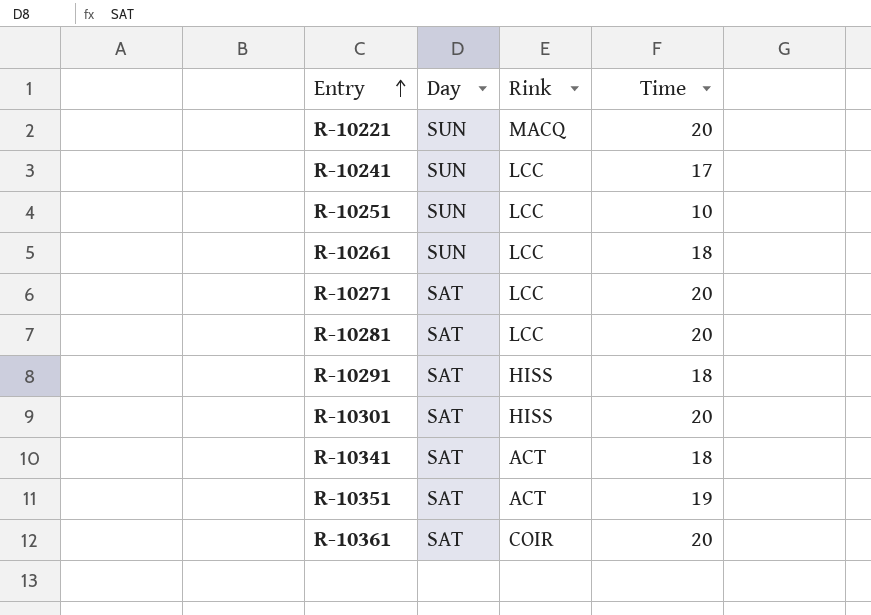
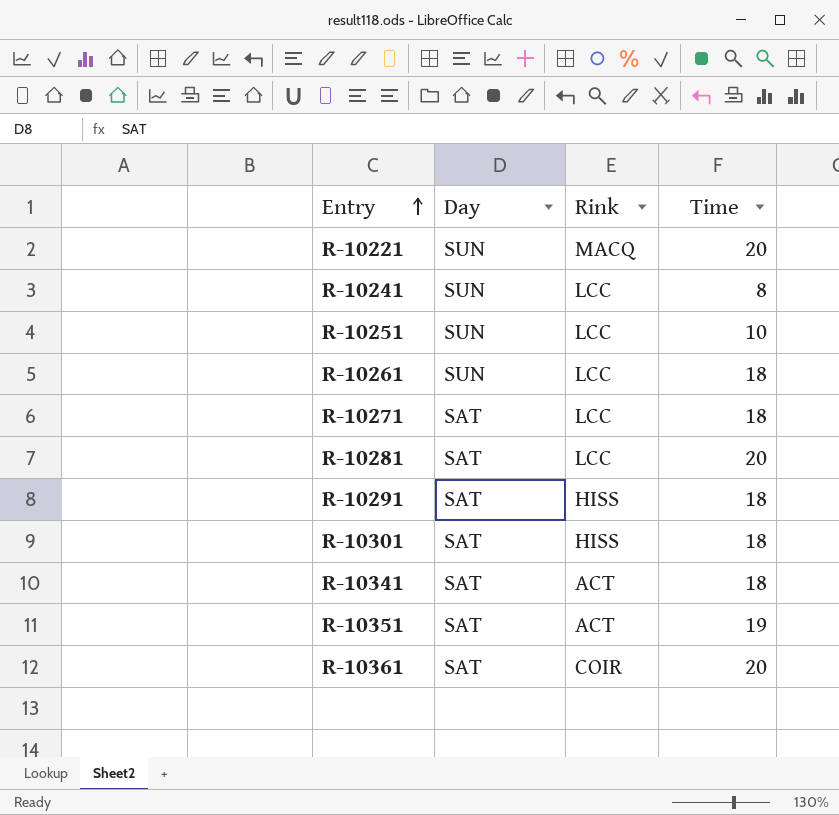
R-10241 | Time: 17 -> 8
R-10271 | Time: 20 -> 18
R-10301 | Time: 20 -> 18

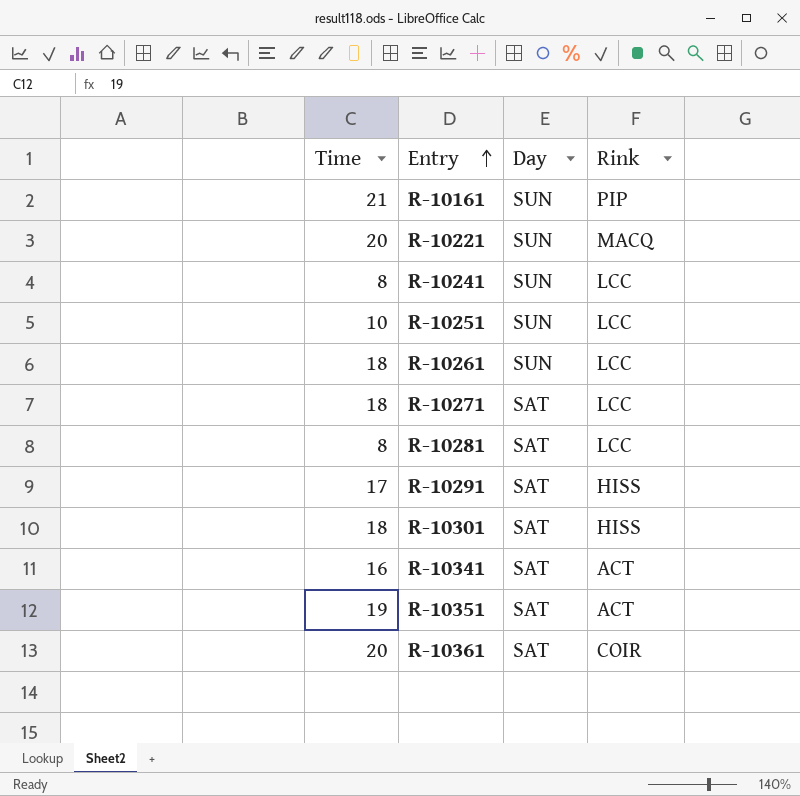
column Time | position: 4 -> 1
row R-10161: none -> 21 | SUN | PIP
R-10281 | Time: 20 -> 8
R-10291 | Time: 18 -> 17
R-10341 | Time: 18 -> 16

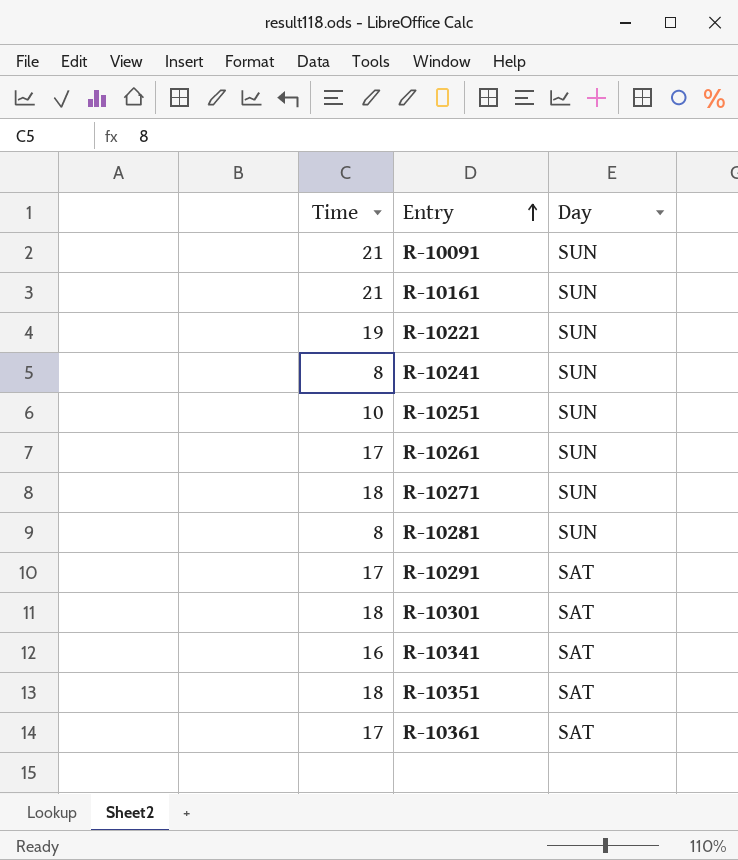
column Rink | position: 4 -> none
row R-10091: none -> 21 | SUN
R-10221 | Time: 20 -> 19
R-10261 | Time: 18 -> 17
R-10271 | Day: SAT -> SUN
R-10281 | Day: SAT -> SUN
R-10351 | Time: 19 -> 18
R-10361 | Time: 20 -> 17

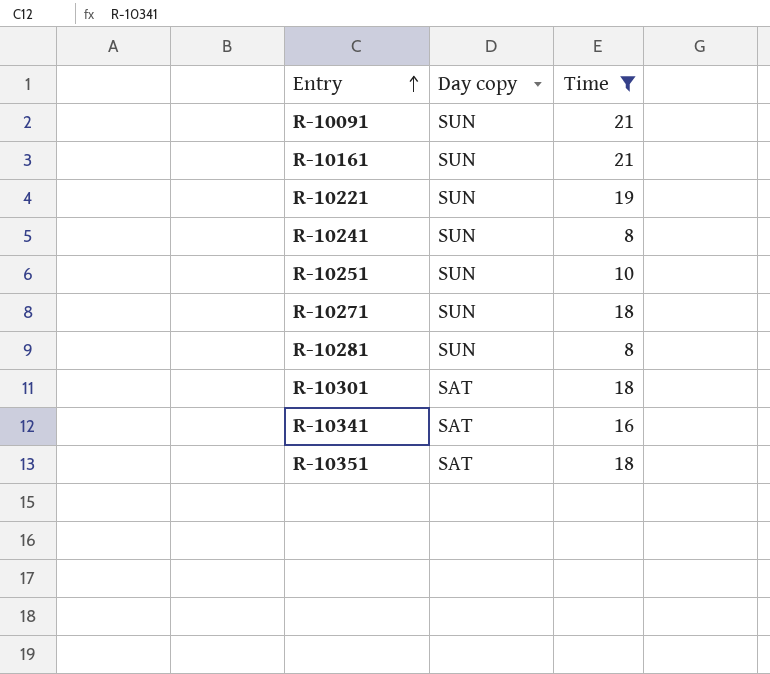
filter: none -> Time != 17
column name: Day -> Day copy
column Time | position: 1 -> 3

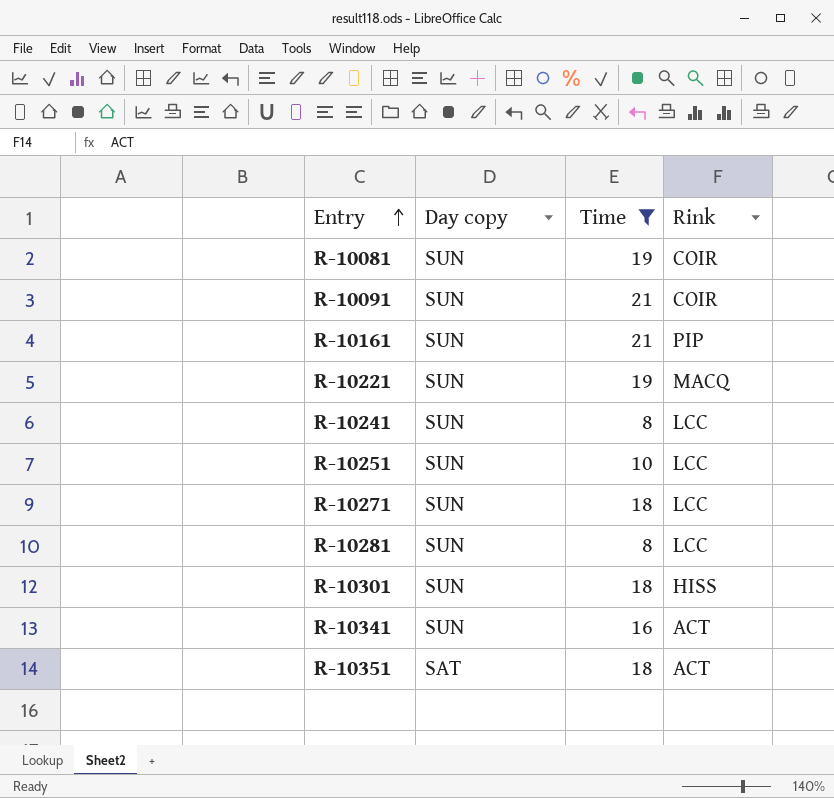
column Rink | position: none -> 4
row R-10081: none -> SUN | 19 | COIR
R-10301 | Day copy: SAT -> SUN
R-10341 | Day copy: SAT -> SUN

